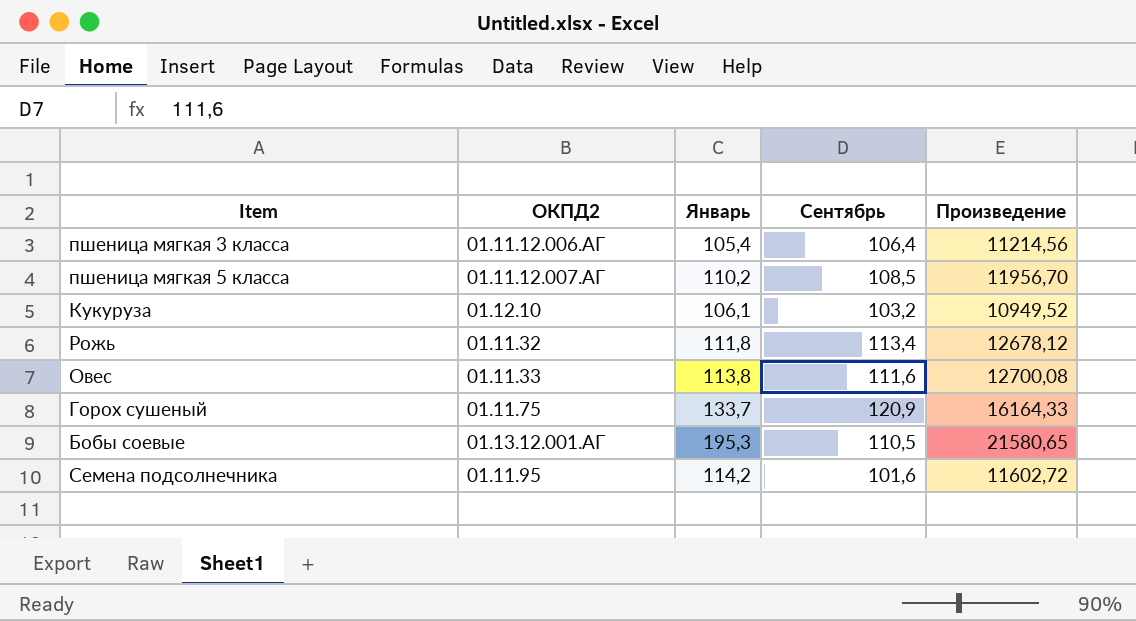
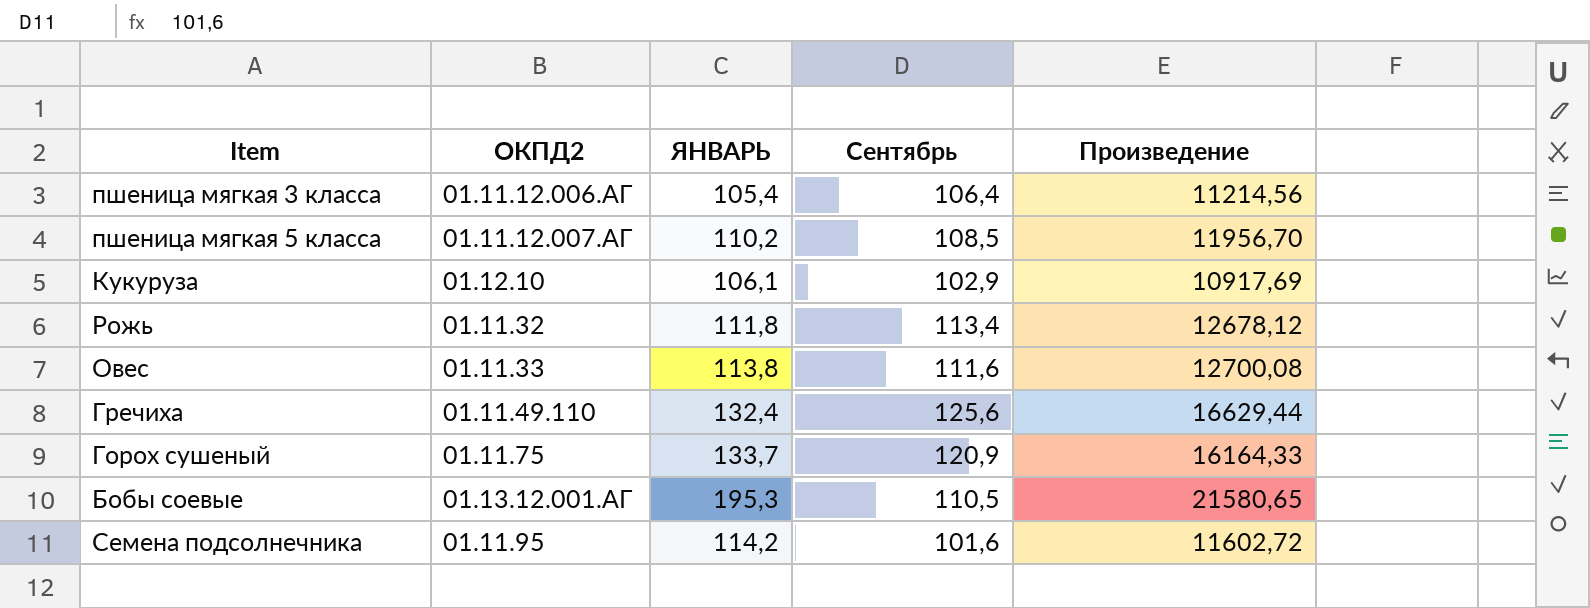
column name: Январь -> ЯНВАРЬ
Кукуруза | Сентябрь: 103,2 -> 102,9
Кукуруза | Произведение: 10949,52 -> 10917,69
row Гречиха: none -> 01.11.49.110 | 132,4 | 125,6 | 16629,44

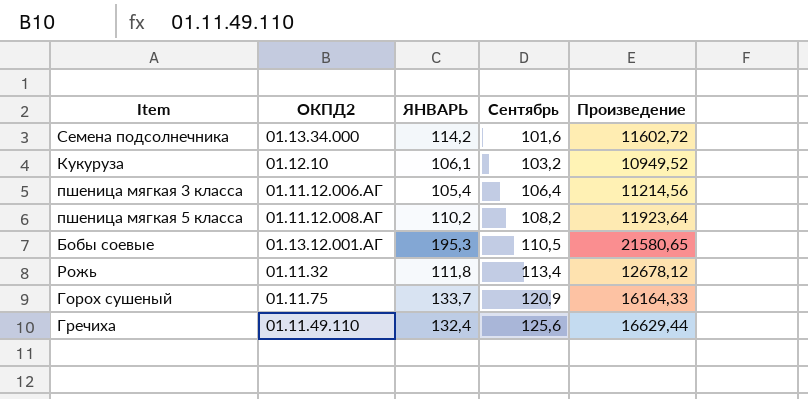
row order: none -> Сентябрь ascending
row Овес: 01.11.33 | 113,8 | 111,6 | 12700,08 -> none
Семена подсолнечника | ОКПД2: 01.11.95 -> 01.13.34.000
Кукуруза | Сентябрь: 102,9 -> 103,2
Кукуруза | Произведение: 10917,69 -> 10949,52
пшеница мягкая 5 класса | ОКПД2: 01.11.12.007.АГ -> 01.11.12.008.АГ
пшеница мягкая 5 класса | Сентябрь: 108,5 -> 108,2
пшеница мягкая 5 класса | Произведение: 11956,70 -> 11923,64

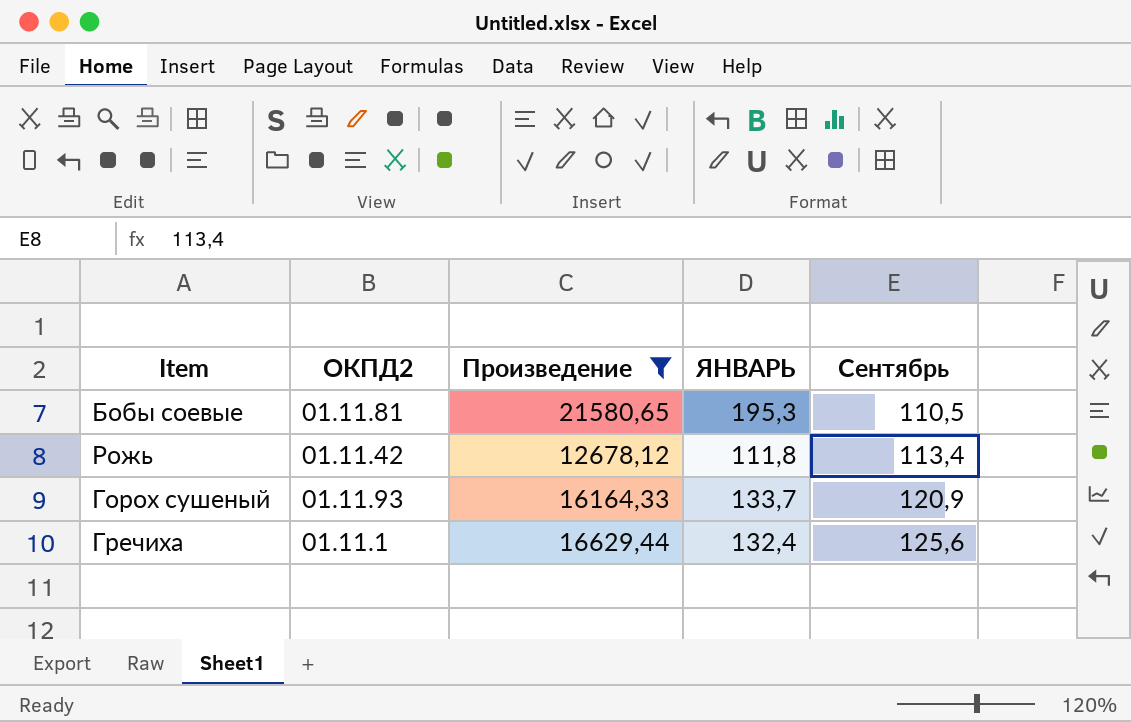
filter: none -> Произведение >= 12678,12
column Произведение | position: 5 -> 3
Бобы соевые | ОКПД2: 01.13.12.001.АГ -> 01.11.81
Рожь | ОКПД2: 01.11.32 -> 01.11.42
Горох сушеный | ОКПД2: 01.11.75 -> 01.11.93
Гречиха | ОКПД2: 01.11.49.110 -> 01.11.1

